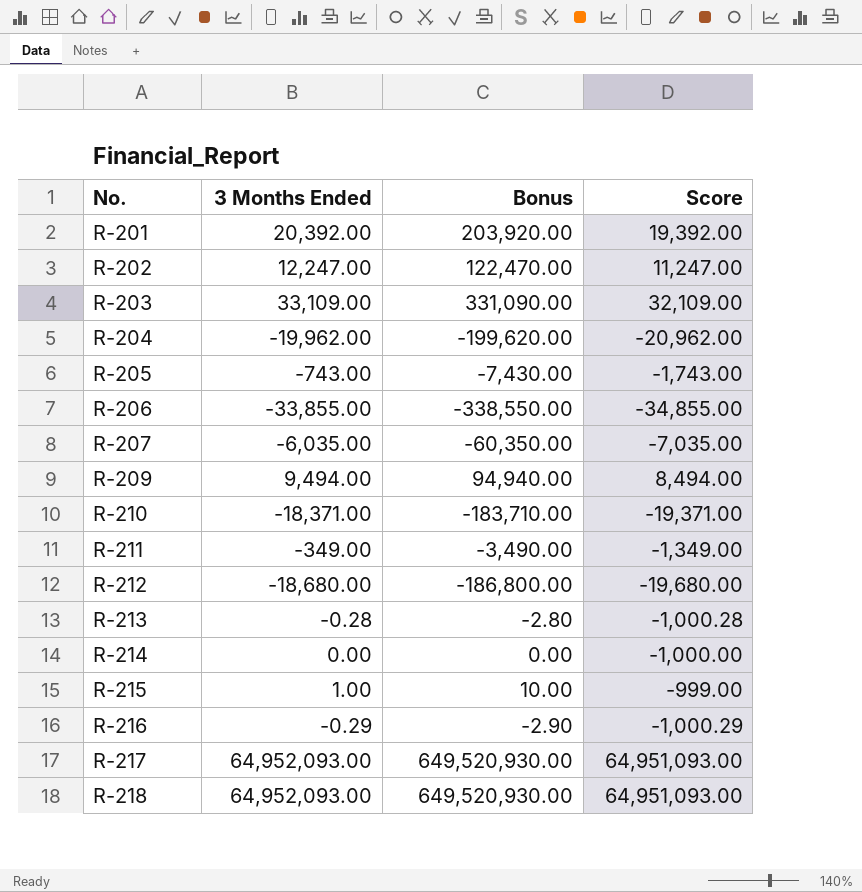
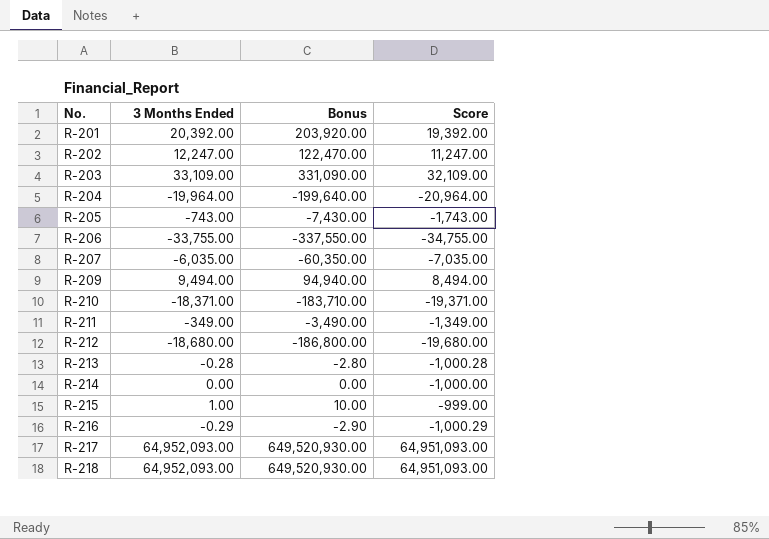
R-204 | 3 Months Ended: -19,962.00 -> -19,964.00
R-204 | Bonus: -199,620.00 -> -199,640.00
R-204 | Score: -20,962.00 -> -20,964.00
R-206 | 3 Months Ended: -33,855.00 -> -33,755.00
R-206 | Bonus: -338,550.00 -> -337,550.00
R-206 | Score: -34,855.00 -> -34,755.00

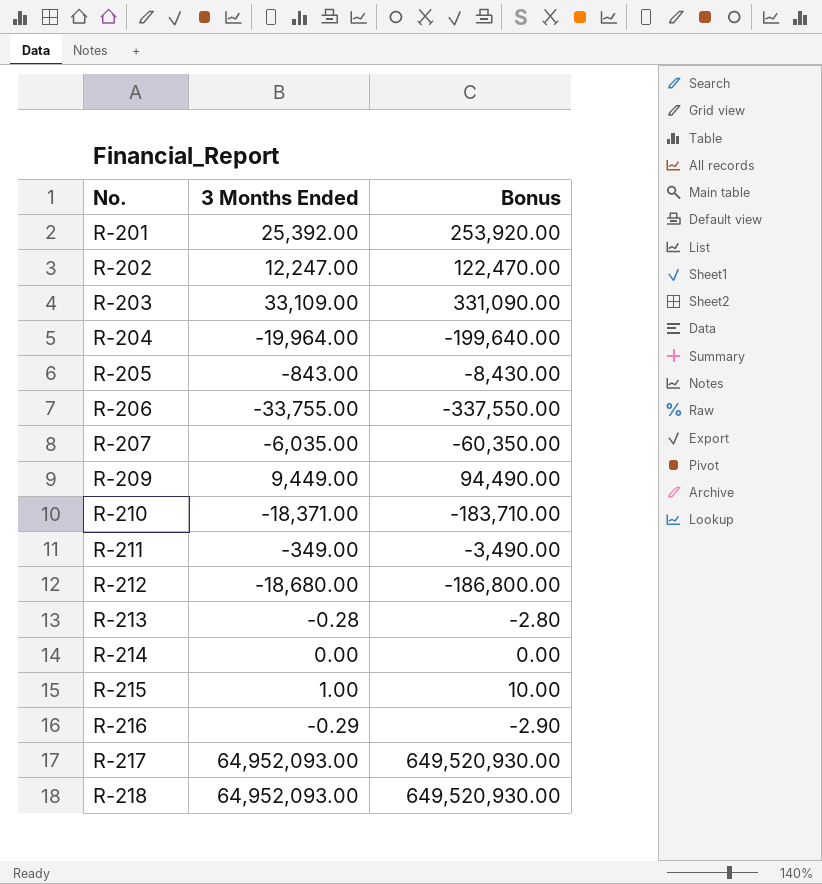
column Score | formula: [3 Months Ended] - 1000 -> none
R-201 | 3 Months Ended: 20,392.00 -> 25,392.00
R-201 | Bonus: 203,920.00 -> 253,920.00
R-205 | 3 Months Ended: -743.00 -> -843.00
R-205 | Bonus: -7,430.00 -> -8,430.00
R-209 | 3 Months Ended: 9,494.00 -> 9,449.00
R-209 | Bonus: 94,940.00 -> 94,490.00

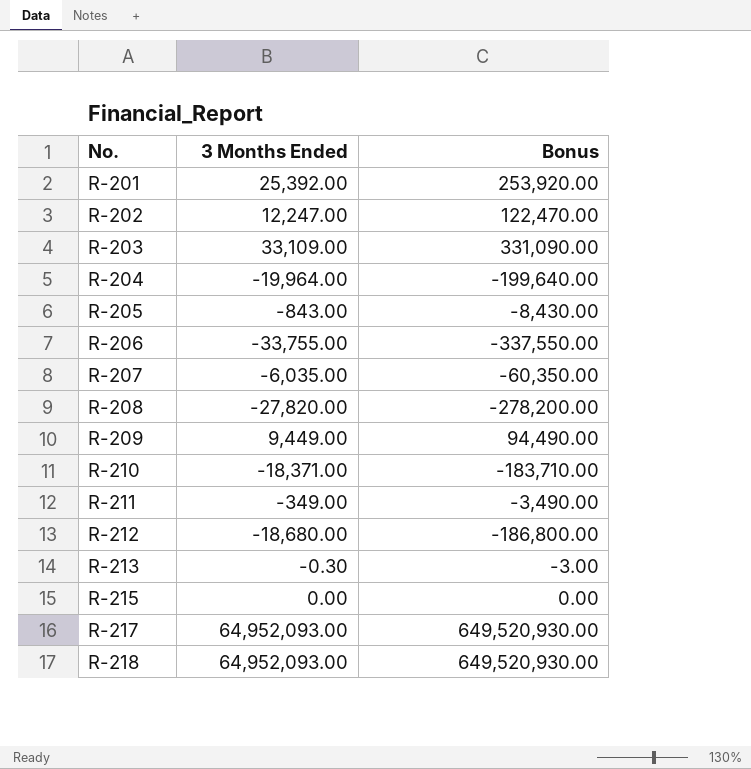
row R-214: 0.00 | 0.00 -> none
row R-216: -0.29 | -2.90 -> none
row R-208: none -> -27,820.00 | -278,200.00
R-213 | 3 Months Ended: -0.28 -> -0.30
R-213 | Bonus: -2.80 -> -3.00
R-215 | 3 Months Ended: 1.00 -> 0.00
R-215 | Bonus: 10.00 -> 0.00

